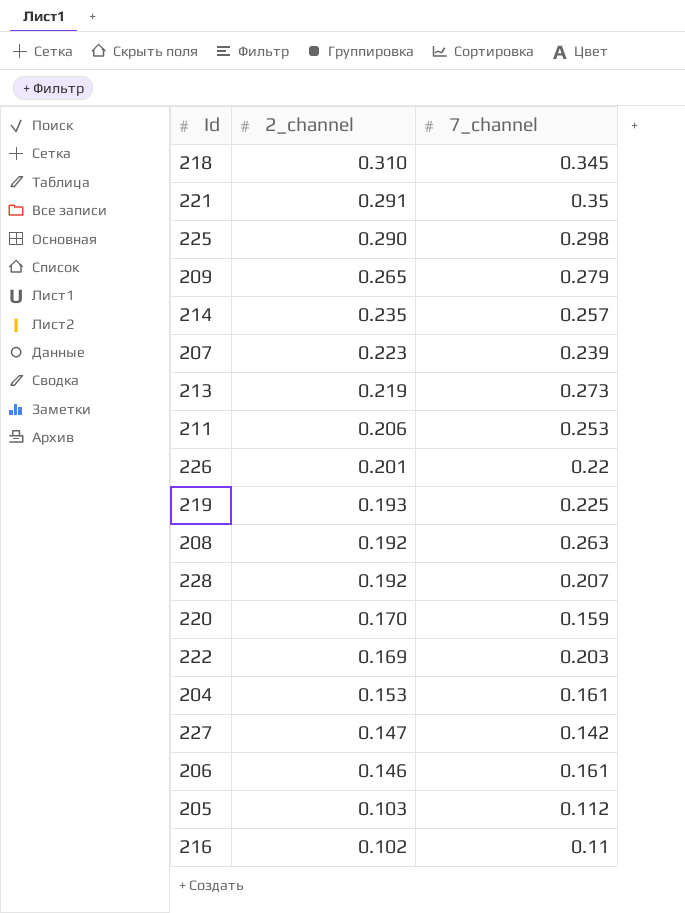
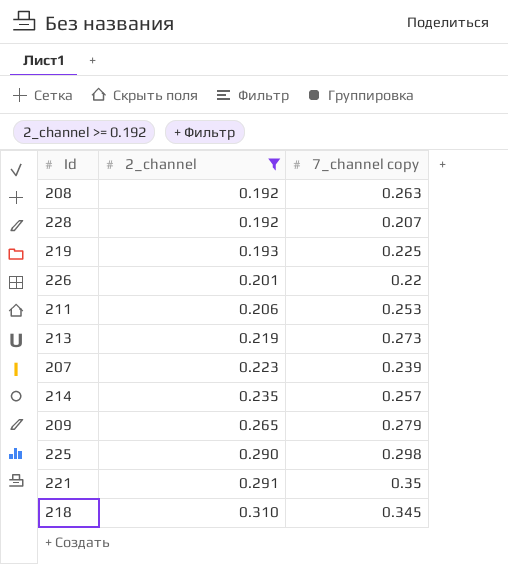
filter: none -> 2_channel >= 0.192
row order: 2_channel descending -> 2_channel ascending
column name: 7_channel -> 7_channel copy

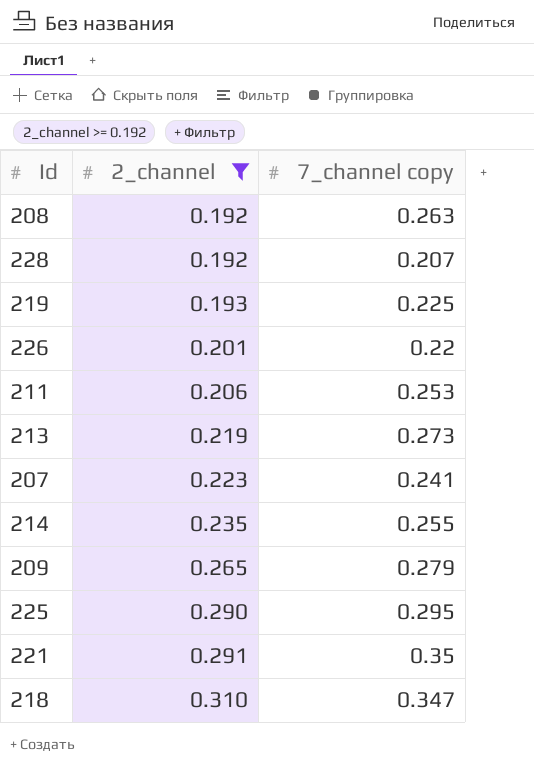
207 | 7_channel copy: 0.239 -> 0.241
214 | 7_channel copy: 0.257 -> 0.255
225 | 7_channel copy: 0.298 -> 0.295
218 | 7_channel copy: 0.345 -> 0.347

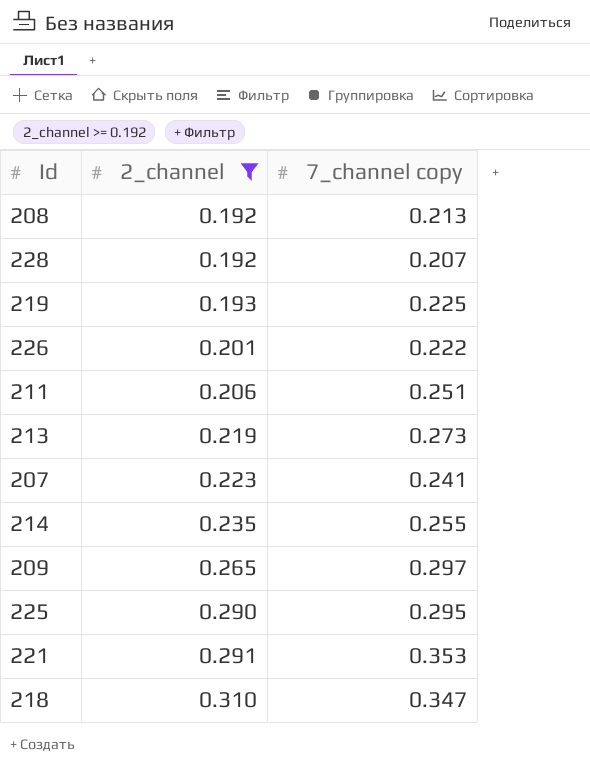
208 | 7_channel copy: 0.263 -> 0.213
226 | 7_channel copy: 0.22 -> 0.222
211 | 7_channel copy: 0.253 -> 0.251
209 | 7_channel copy: 0.279 -> 0.297
221 | 7_channel copy: 0.35 -> 0.353

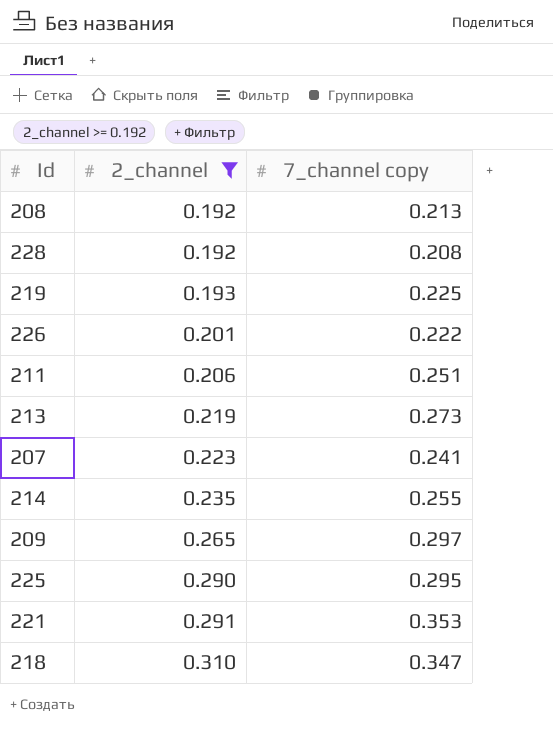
228 | 7_channel copy: 0.207 -> 0.208

